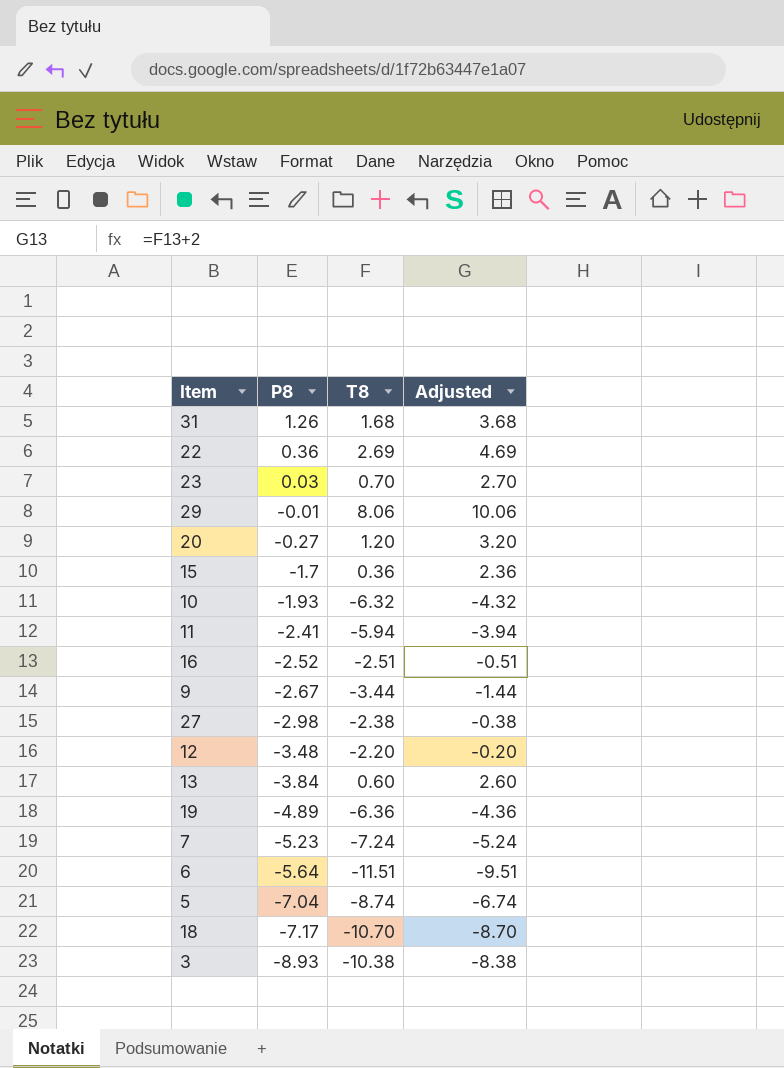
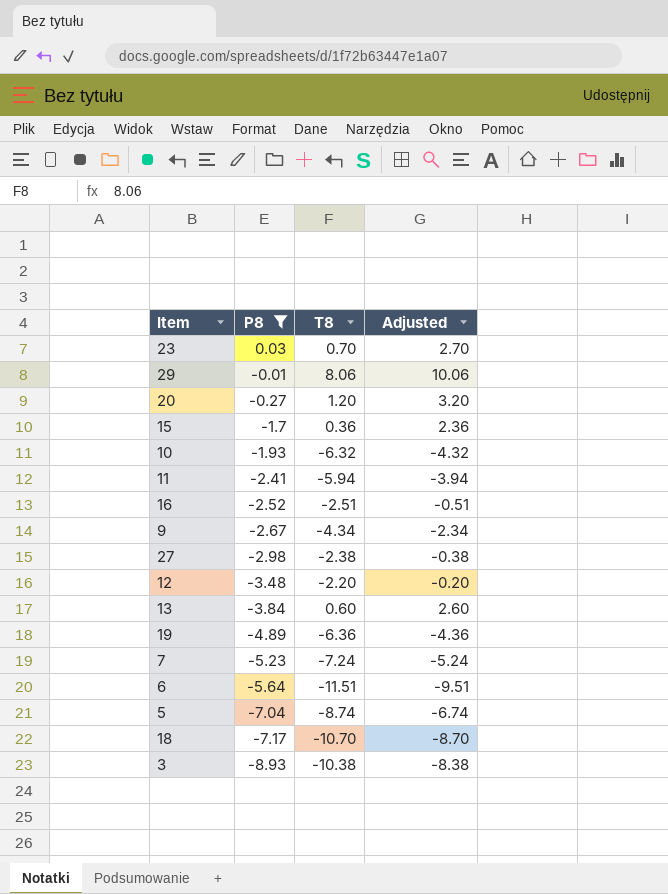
filter: none -> P8 <= 0.03
9 | T8: -3.44 -> -4.34
9 | Adjusted: -1.44 -> -2.34

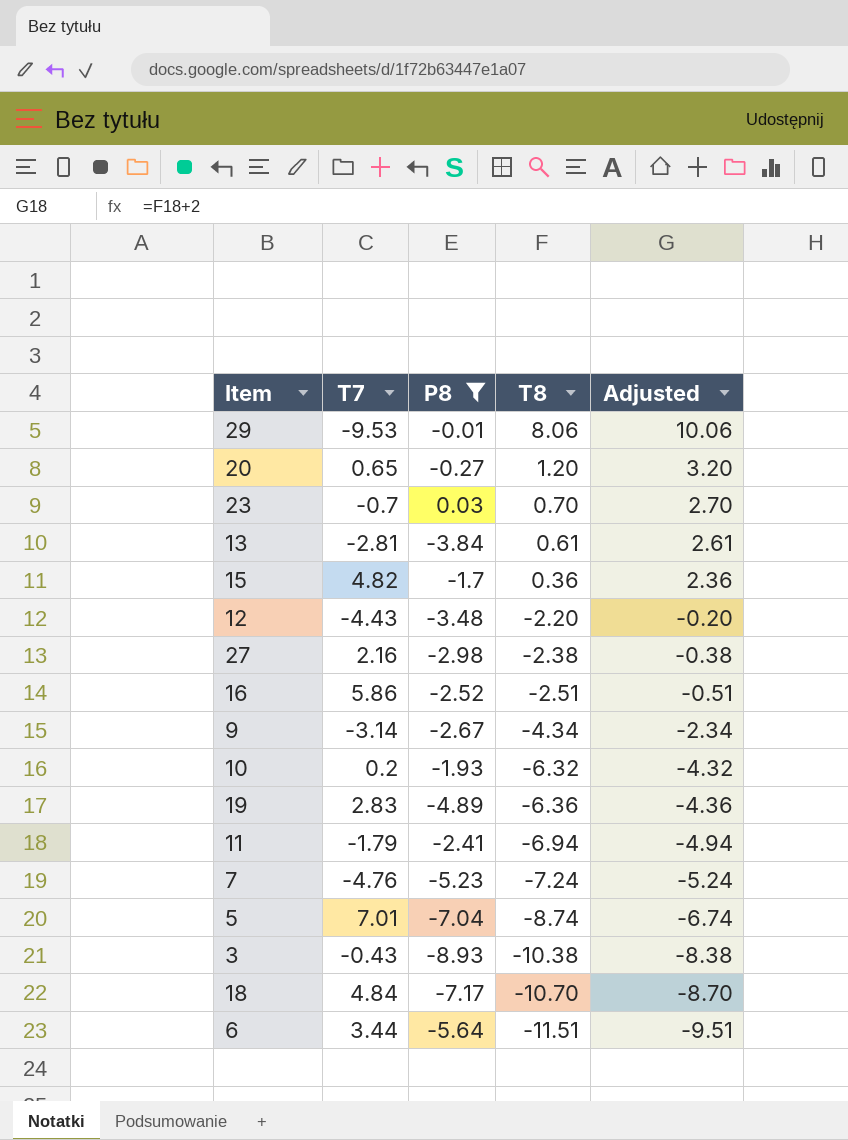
row order: P8 descending -> T8 descending
column T7 | position: none -> 2
13 | T8: 0.60 -> 0.61
13 | Adjusted: 2.60 -> 2.61
11 | T8: -5.94 -> -6.94
11 | Adjusted: -3.94 -> -4.94

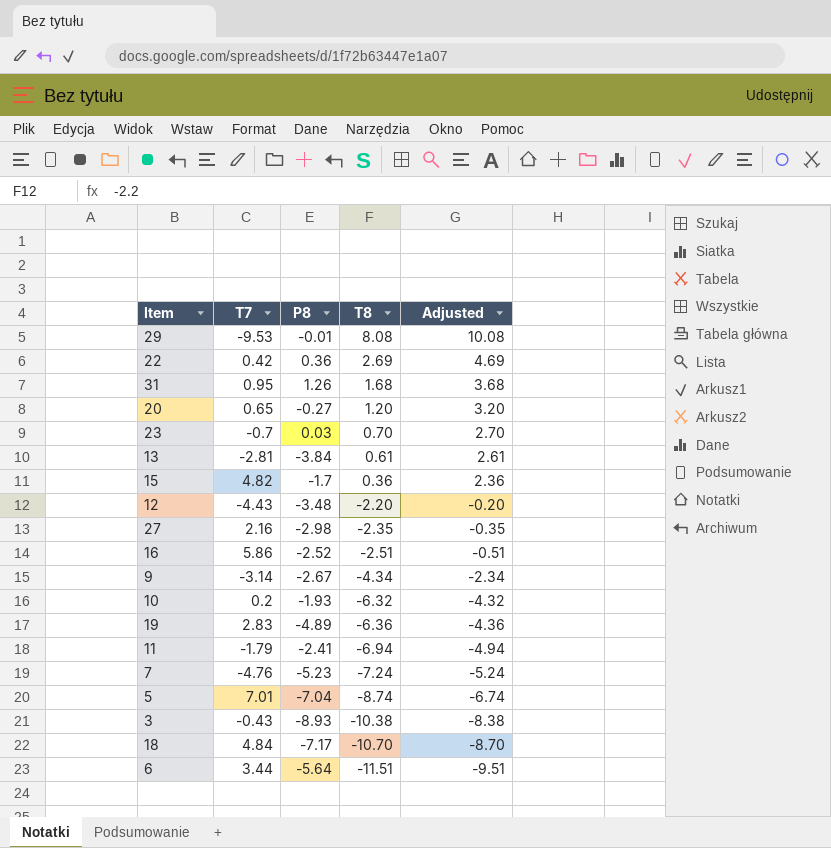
filter: P8 <= 0.03 -> none
29 | T8: 8.06 -> 8.08
29 | Adjusted: 10.06 -> 10.08
27 | T8: -2.38 -> -2.35
27 | Adjusted: -0.38 -> -0.35

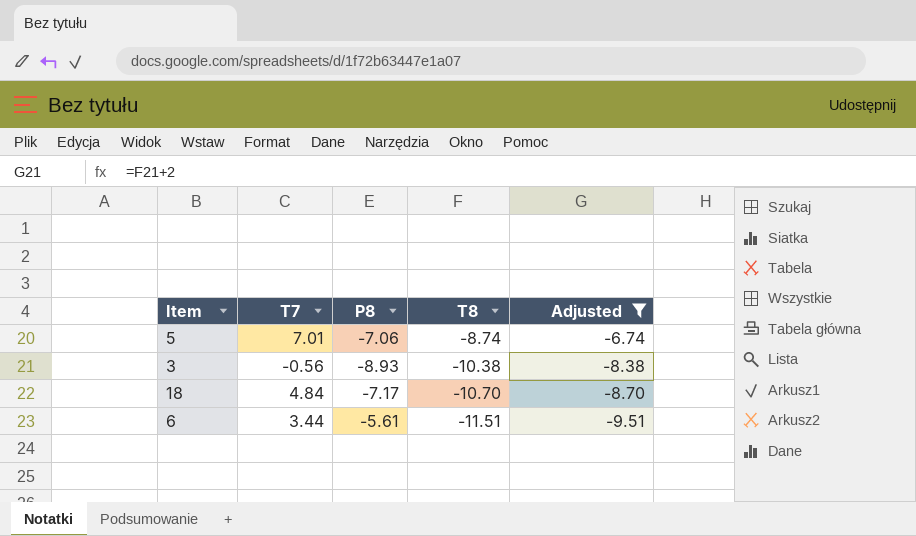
filter: none -> Adjusted <= -6.74
5 | P8: -7.04 -> -7.06
3 | T7: -0.43 -> -0.56
6 | P8: -5.64 -> -5.61

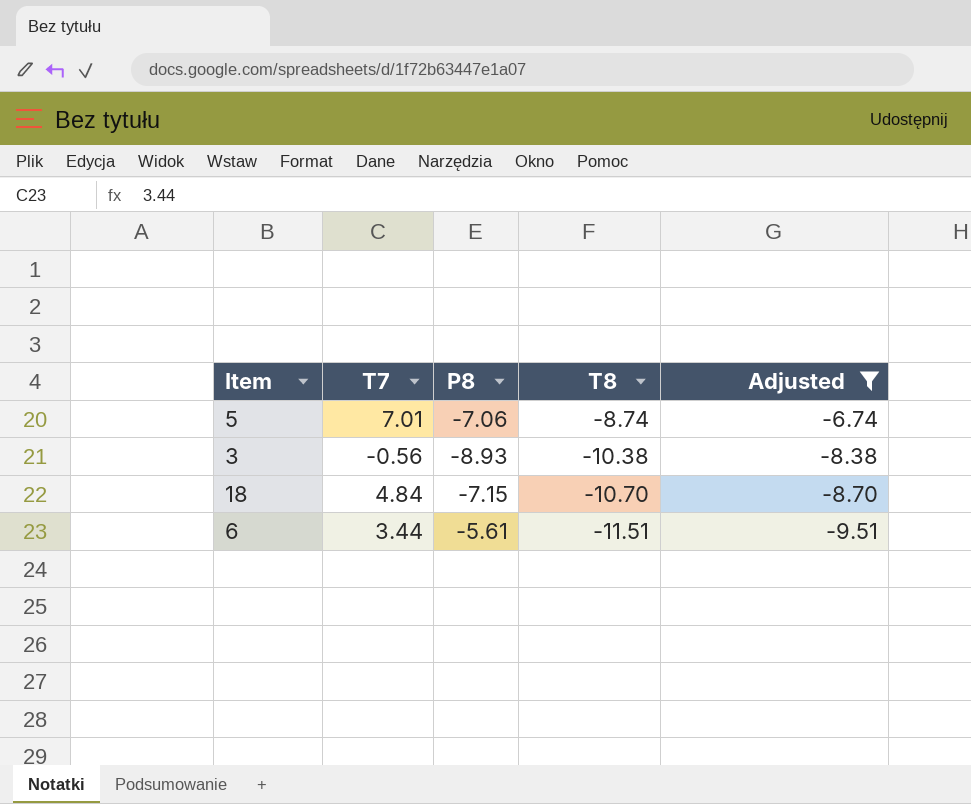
18 | P8: -7.17 -> -7.15

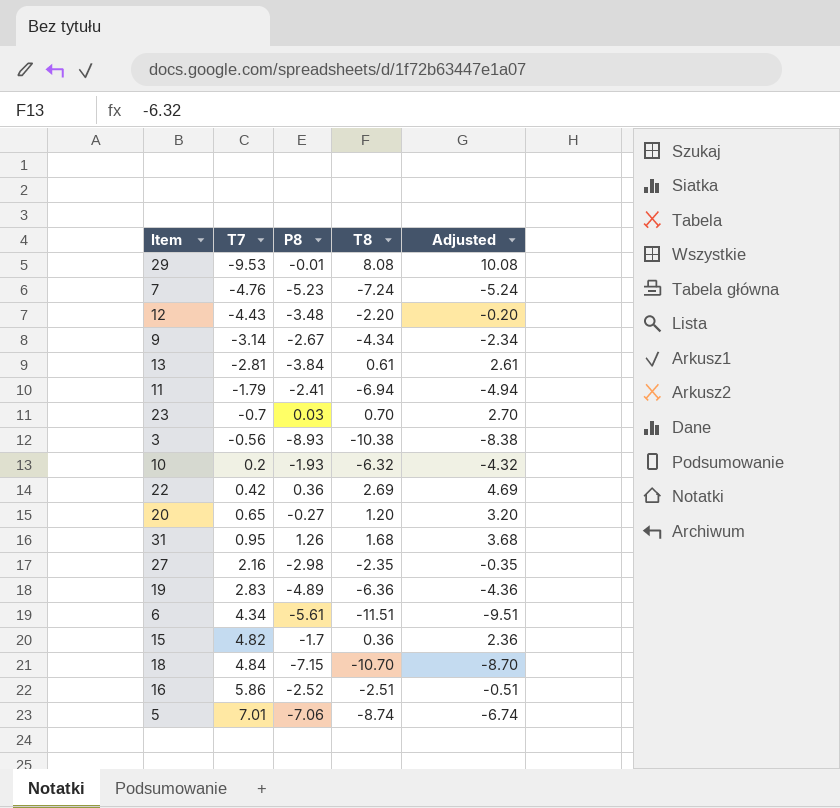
filter: Adjusted <= -6.74 -> none
row order: T8 descending -> T7 ascending
6 | T7: 3.44 -> 4.34

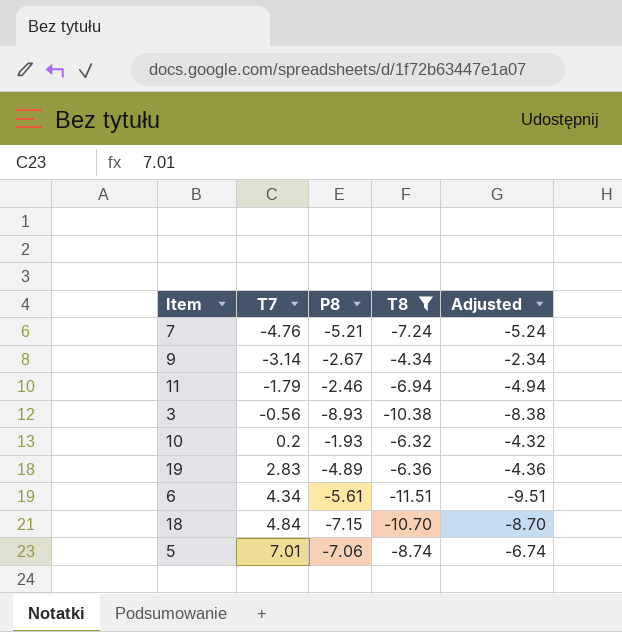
filter: none -> T8 <= -4.34
7 | P8: -5.23 -> -5.21
11 | P8: -2.41 -> -2.46

